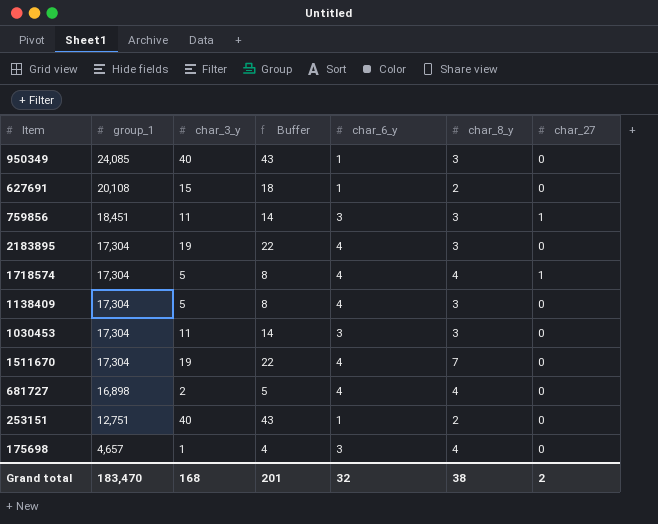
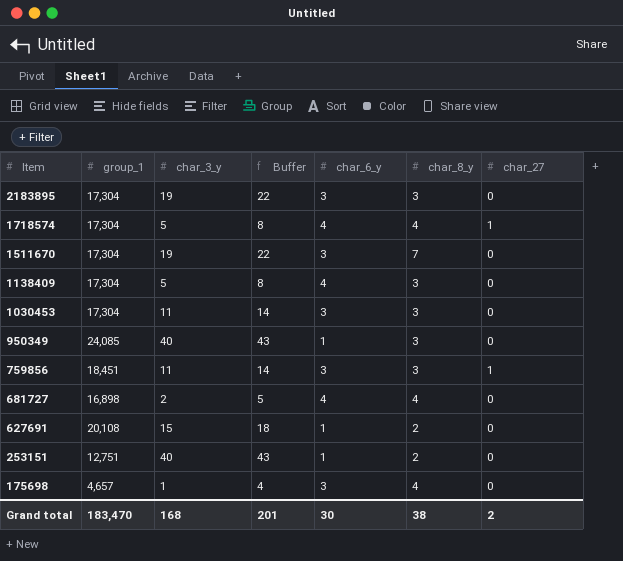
row order: group_1 descending -> Item descending
2183895 | char_6_y: 4 -> 3
1511670 | char_6_y: 4 -> 3
Grand total | char_6_y: 32 -> 30

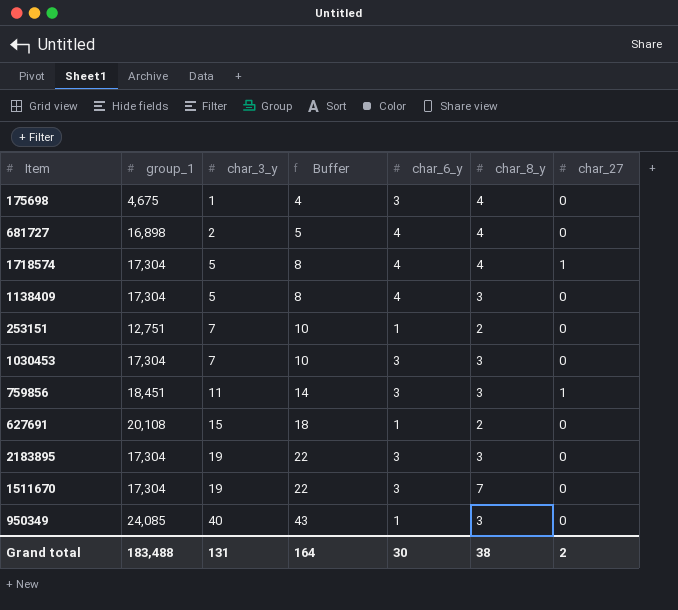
row order: Item descending -> char_3_y ascending
175698 | group_1: 4,657 -> 4,675
253151 | char_3_y: 40 -> 7
253151 | Buffer: 43 -> 10
1030453 | char_3_y: 11 -> 7
1030453 | Buffer: 14 -> 10
Grand total | group_1: 183,470 -> 183,488
Grand total | char_3_y: 168 -> 131
Grand total | Buffer: 201 -> 164

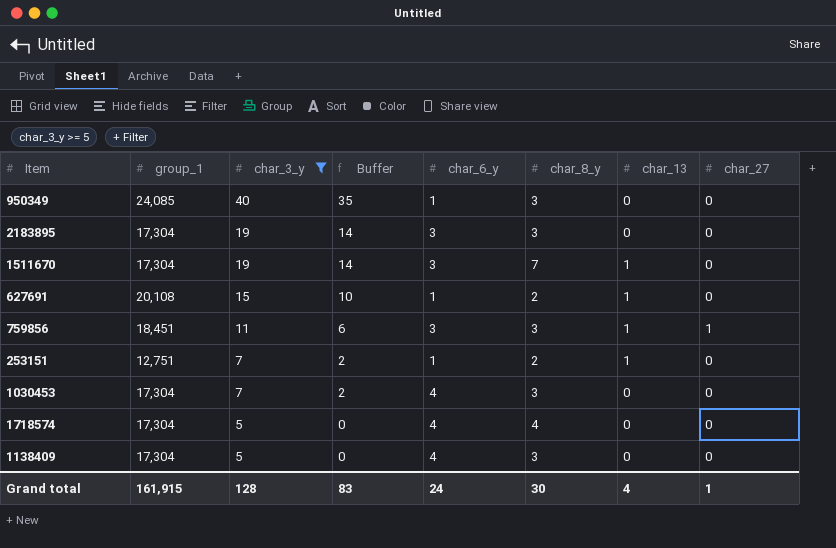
filter: none -> char_3_y >= 5
row order: char_3_y ascending -> char_3_y descending
column Buffer | formula: [char_3_y] + 3 -> [char_3_y] - 5
column char_13 | position: none -> 7
1030453 | char_6_y: 3 -> 4
1718574 | char_27: 1 -> 0
Grand total | group_1: 183,488 -> 161,915
Grand total | char_3_y: 131 -> 128
Grand total | Buffer: 164 -> 83
Grand total | char_6_y: 30 -> 24
Grand total | char_8_y: 38 -> 30
Grand total | char_27: 2 -> 1

